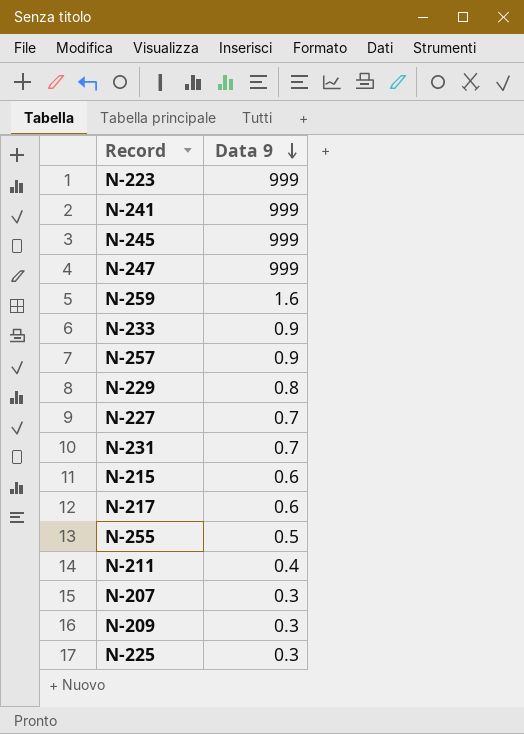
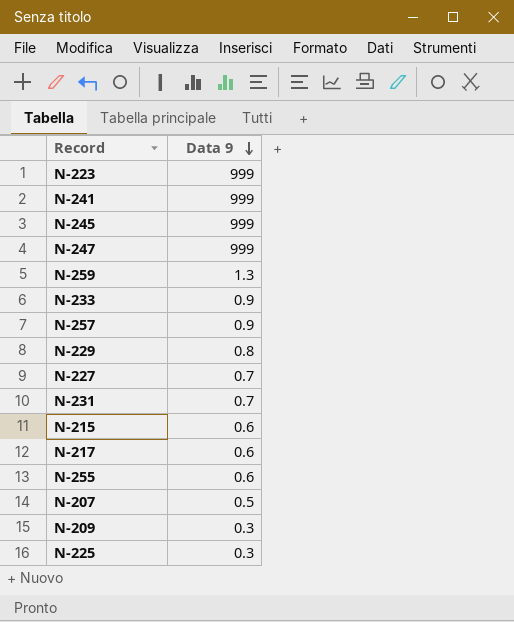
row N-211: 0.4 -> none
N-259 | Data 9: 1.6 -> 1.3
N-255 | Data 9: 0.5 -> 0.6
N-207 | Data 9: 0.3 -> 0.5

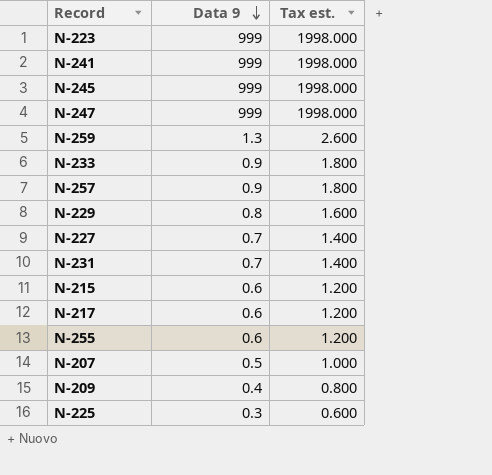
column Tax est. | formula: none -> [Data 9] * 2
N-209 | Data 9: 0.3 -> 0.4

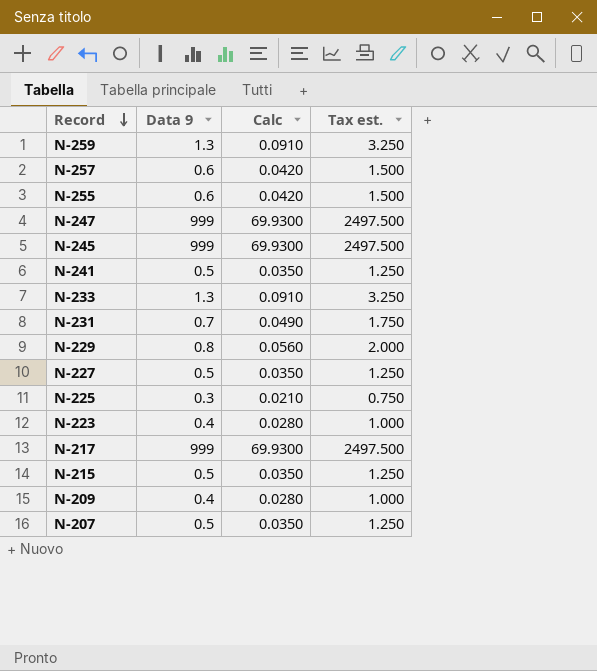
row order: Data 9 descending -> Record descending
column Calc | formula: none -> [Data 9] * 0.07
column Tax est. | formula: [Data 9] * 2 -> [Data 9] * 2.5
N-257 | Data 9: 0.9 -> 0.6
N-241 | Data 9: 999 -> 0.5
N-233 | Data 9: 0.9 -> 1.3
N-227 | Data 9: 0.7 -> 0.5
N-223 | Data 9: 999 -> 0.4
N-217 | Data 9: 0.6 -> 999
N-215 | Data 9: 0.6 -> 0.5

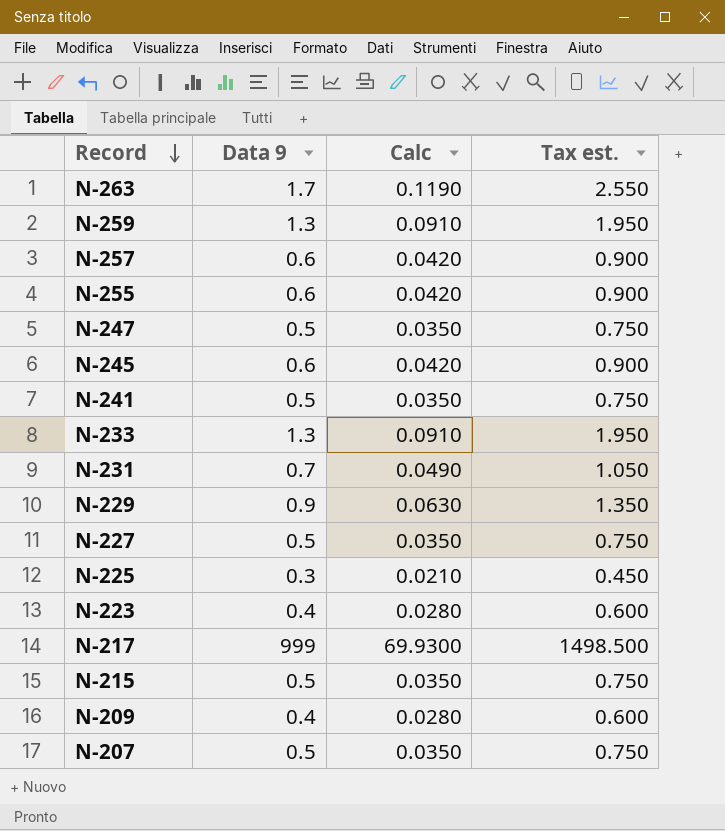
column Tax est. | formula: [Data 9] * 2.5 -> [Data 9] * 1.5
row N-263: none -> 1.7 | 0.1190 | 2.550
N-247 | Data 9: 999 -> 0.5
N-247 | Calc: 69.9300 -> 0.0350
N-245 | Data 9: 999 -> 0.6
N-245 | Calc: 69.9300 -> 0.0420
N-229 | Data 9: 0.8 -> 0.9
N-229 | Calc: 0.0560 -> 0.0630

